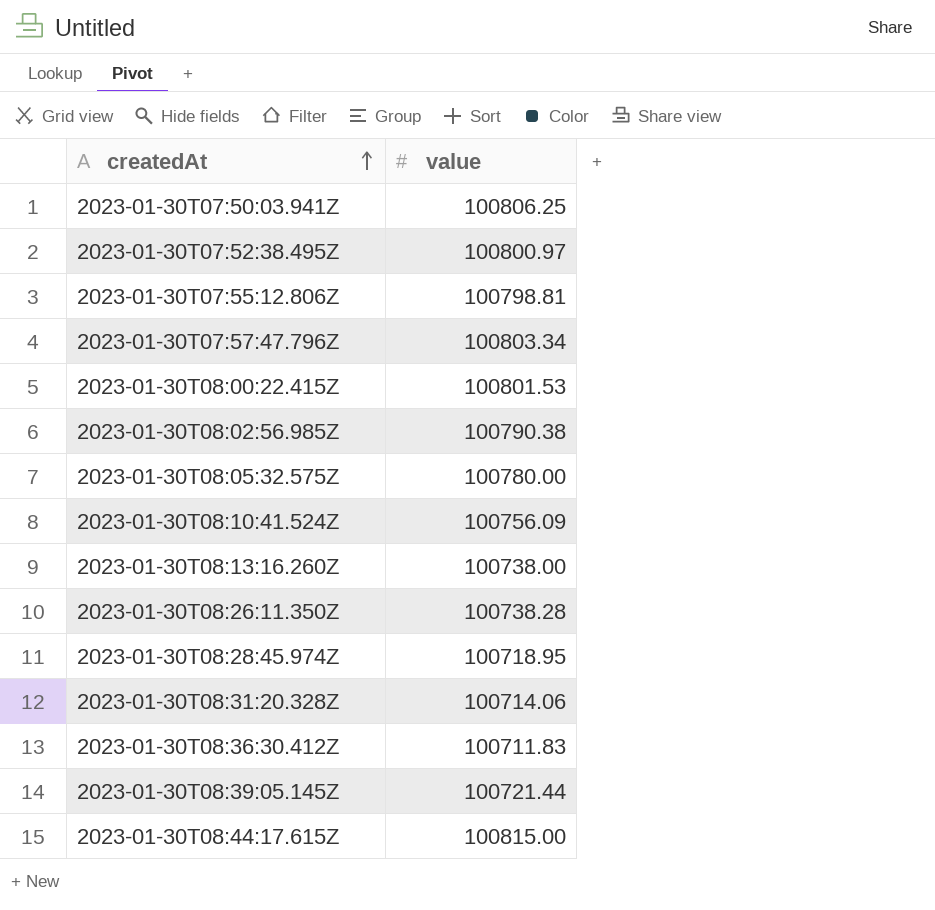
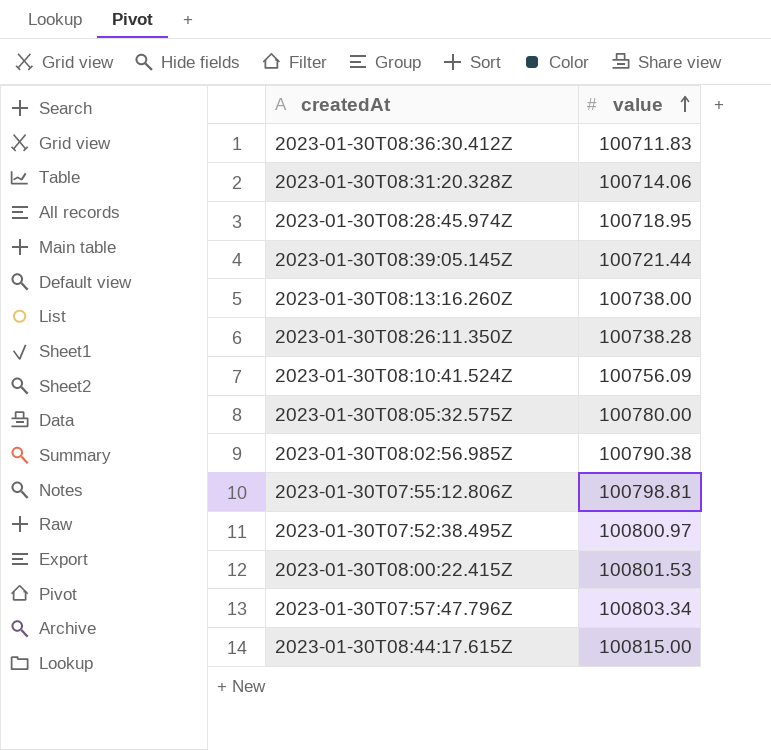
row order: createdAt ascending -> value ascending
row 2023-01-30T07:50:03.941Z: 100806.25 -> none

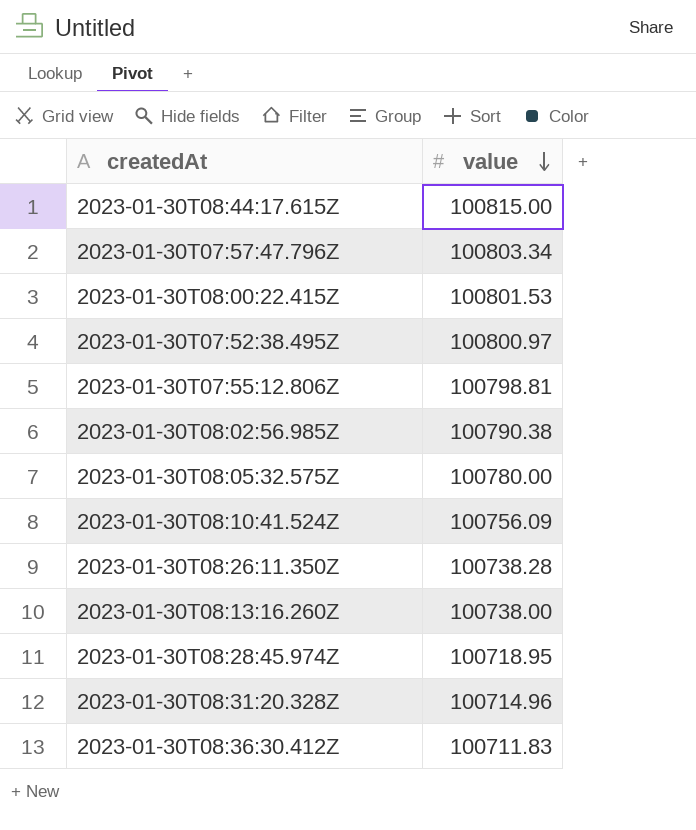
row order: value ascending -> value descending
row 2023-01-30T08:39:05.145Z: 100721.44 -> none
2023-01-30T08:31:20.328Z | value: 100714.06 -> 100714.96

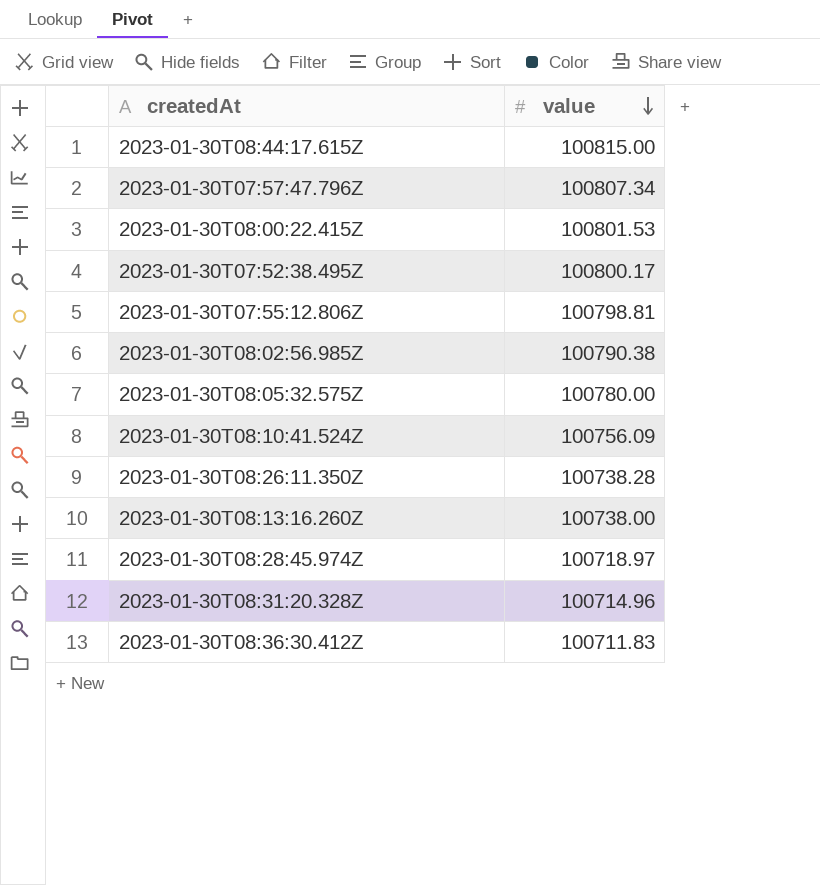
2023-01-30T07:57:47.796Z | value: 100803.34 -> 100807.34
2023-01-30T07:52:38.495Z | value: 100800.97 -> 100800.17
2023-01-30T08:28:45.974Z | value: 100718.95 -> 100718.97

